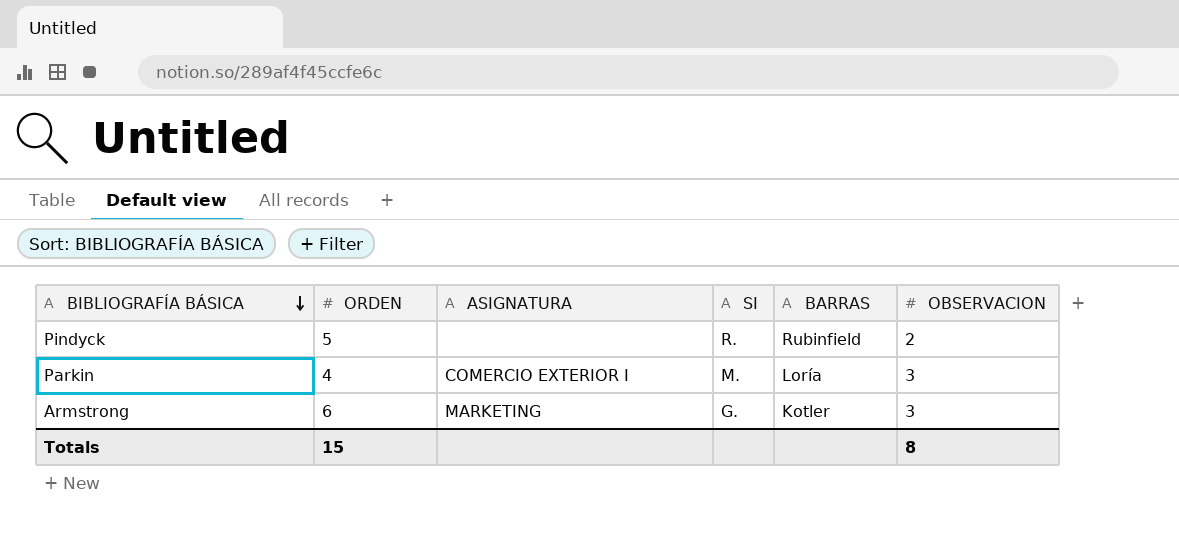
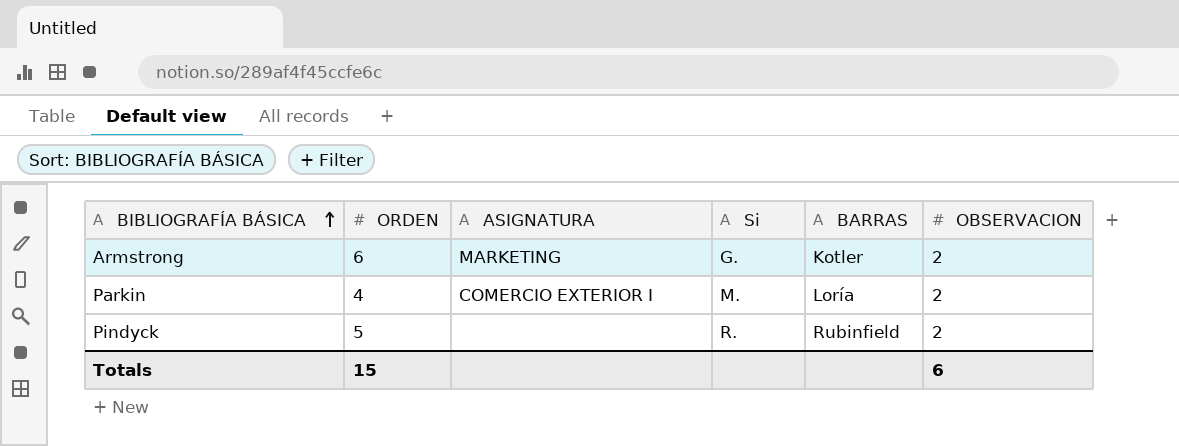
row order: BIBLIOGRAFÍA BÁSICA descending -> BIBLIOGRAFÍA BÁSICA ascending
column name: SI -> Si
Armstrong | OBSERVACION: 3 -> 2
Parkin | OBSERVACION: 3 -> 2
Totals | OBSERVACION: 8 -> 6

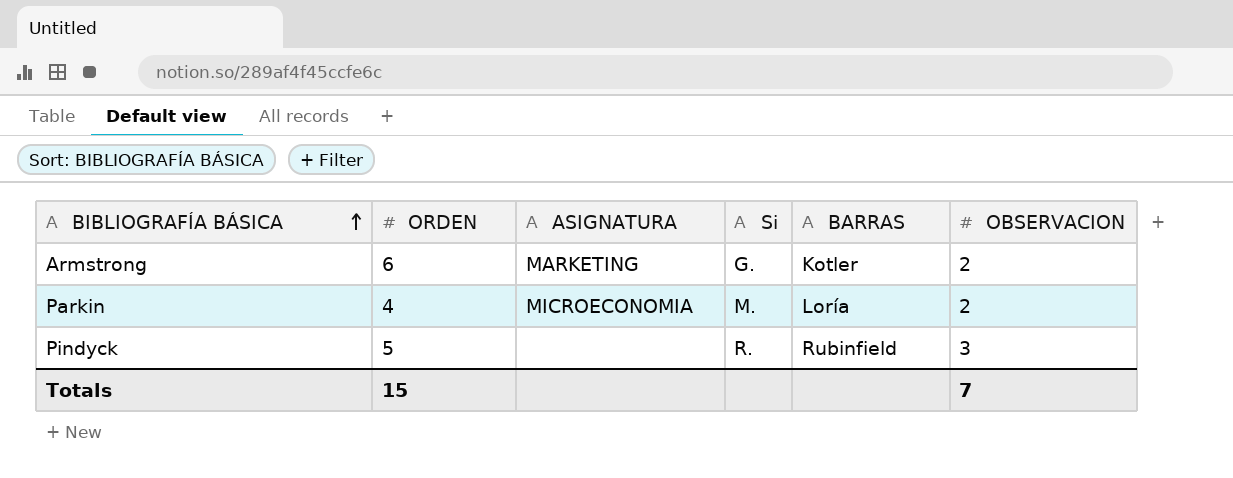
Parkin | ASIGNATURA: COMERCIO EXTERIOR I -> MICROECONOMIA
Pindyck | OBSERVACION: 2 -> 3
Totals | OBSERVACION: 6 -> 7

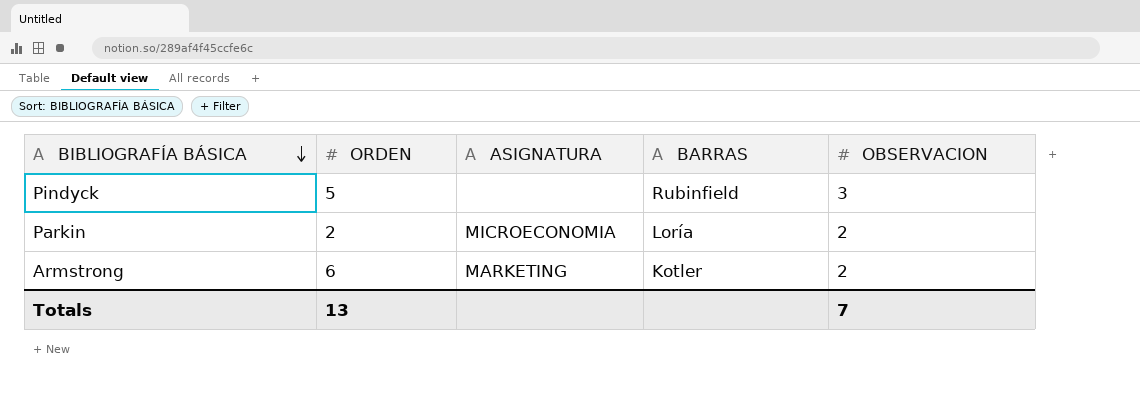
row order: BIBLIOGRAFÍA BÁSICA ascending -> BIBLIOGRAFÍA BÁSICA descending
column Si | position: 4 -> none
Parkin | ORDEN: 4 -> 2
Totals | ORDEN: 15 -> 13

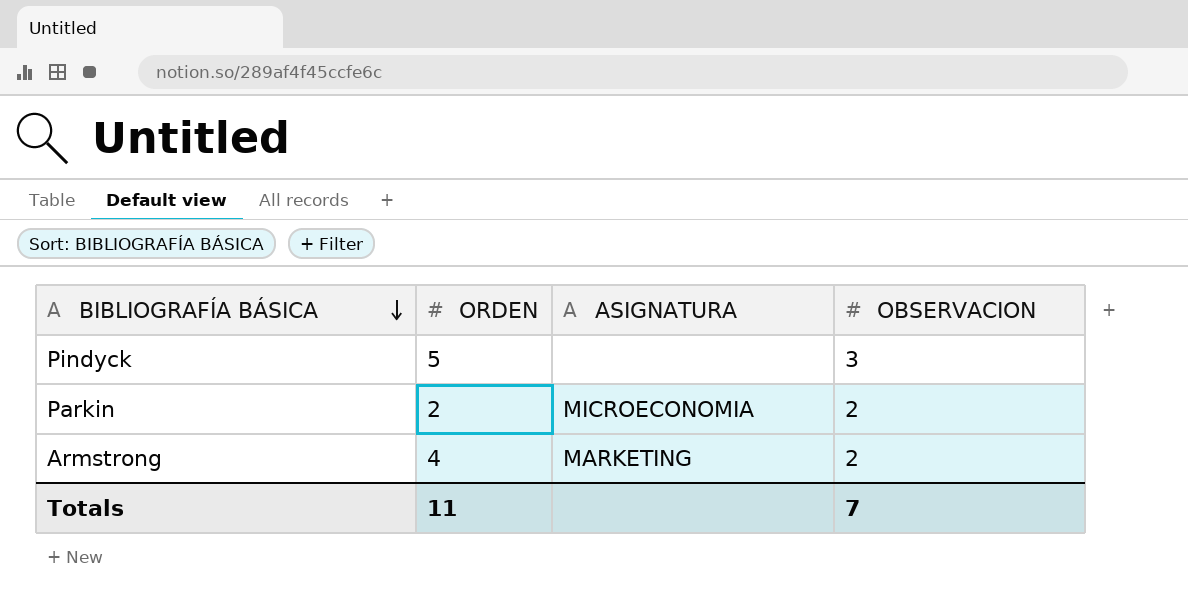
column BARRAS | position: 4 -> none
Armstrong | ORDEN: 6 -> 4
Totals | ORDEN: 13 -> 11

